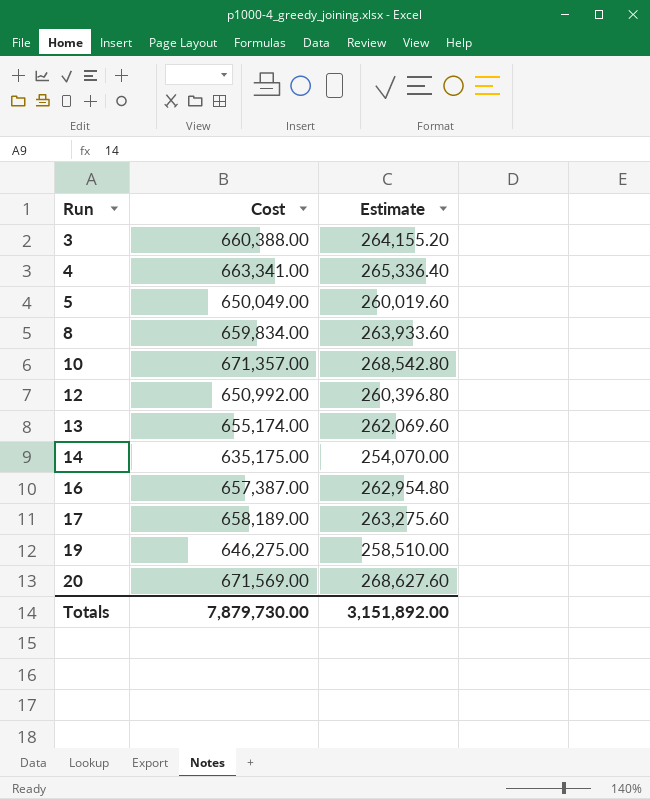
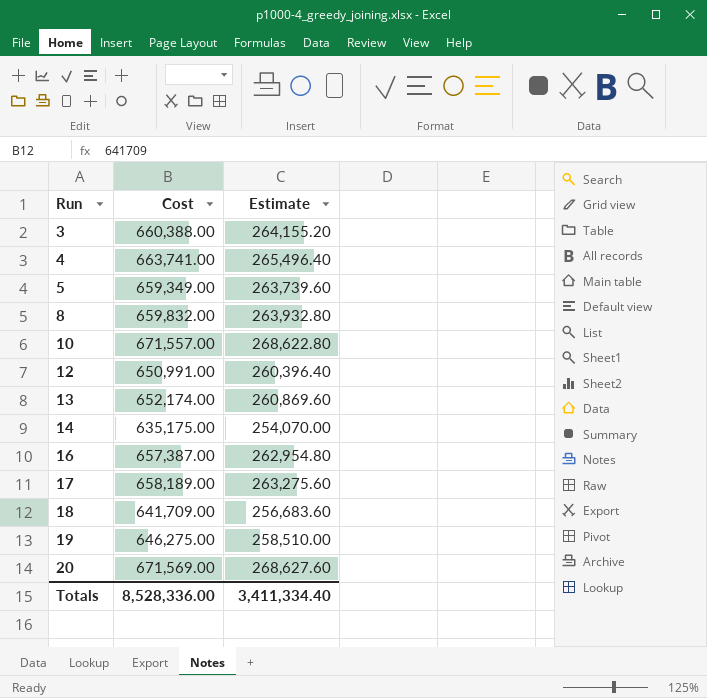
4 | Cost: 663,341.00 -> 663,741.00
4 | Estimate: 265,336.40 -> 265,496.40
5 | Cost: 650,049.00 -> 659,349.00
5 | Estimate: 260,019.60 -> 263,739.60
8 | Cost: 659,834.00 -> 659,832.00
8 | Estimate: 263,933.60 -> 263,932.80
10 | Cost: 671,357.00 -> 671,557.00
10 | Estimate: 268,542.80 -> 268,622.80
12 | Cost: 650,992.00 -> 650,991.00
12 | Estimate: 260,396.80 -> 260,396.40
13 | Cost: 655,174.00 -> 652,174.00
13 | Estimate: 262,069.60 -> 260,869.60
row 18: none -> 641,709.00 | 256,683.60
Totals | Cost: 7,879,730.00 -> 8,528,336.00
Totals | Estimate: 3,151,892.00 -> 3,411,334.40

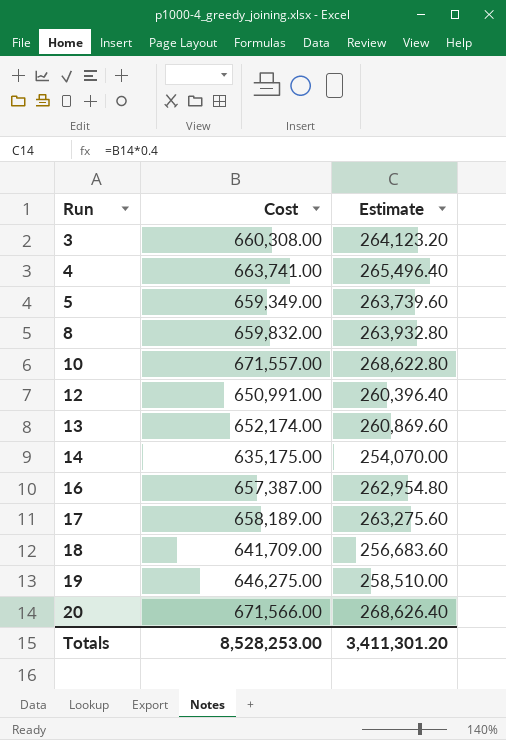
3 | Cost: 660,388.00 -> 660,308.00
3 | Estimate: 264,155.20 -> 264,123.20
20 | Cost: 671,569.00 -> 671,566.00
20 | Estimate: 268,627.60 -> 268,626.40
Totals | Cost: 8,528,336.00 -> 8,528,253.00
Totals | Estimate: 3,411,334.40 -> 3,411,301.20

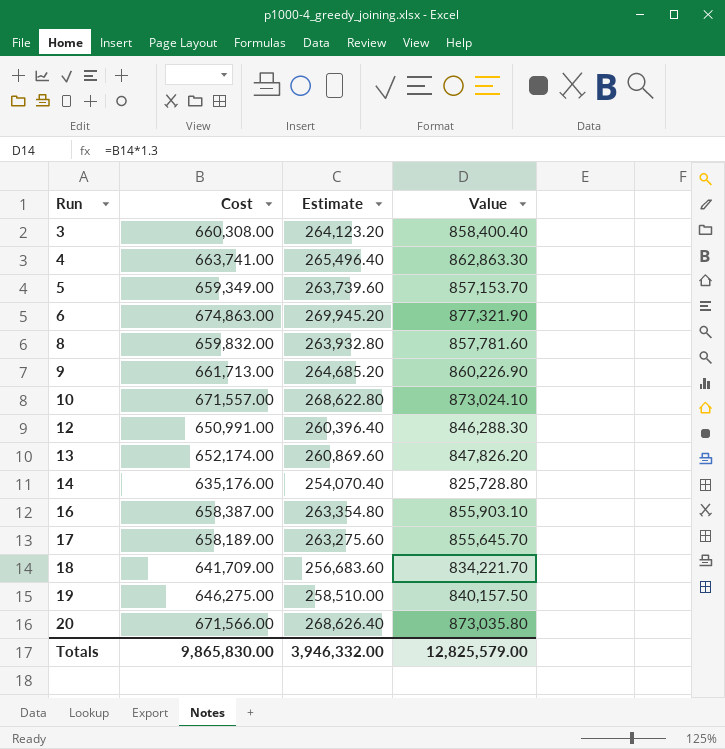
column Value | formula: none -> [Cost] * 1.3
row 6: none -> 674,863.00 | 269,945.20 | 877,321.90
row 9: none -> 661,713.00 | 264,685.20 | 860,226.90
14 | Cost: 635,175.00 -> 635,176.00
14 | Estimate: 254,070.00 -> 254,070.40
16 | Cost: 657,387.00 -> 658,387.00
16 | Estimate: 262,954.80 -> 263,354.80
Totals | Cost: 8,528,253.00 -> 9,865,830.00
Totals | Estimate: 3,411,301.20 -> 3,946,332.00

